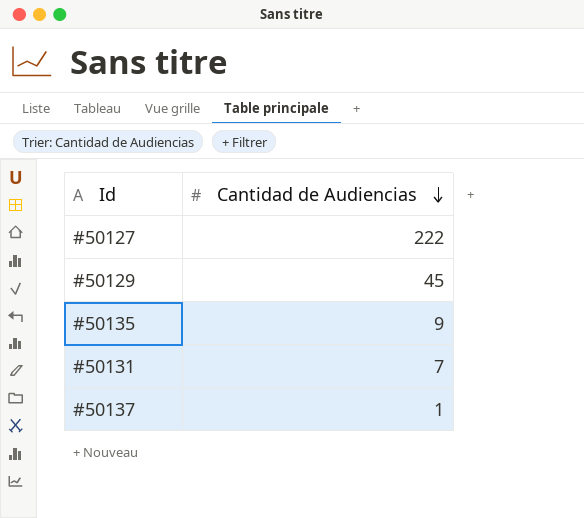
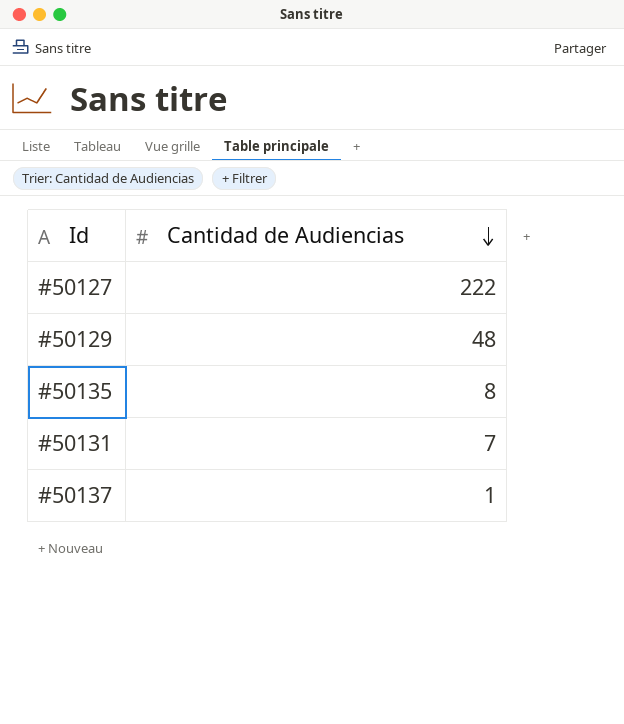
#50129 | Cantidad de Audiencias: 45 -> 48
#50135 | Cantidad de Audiencias: 9 -> 8

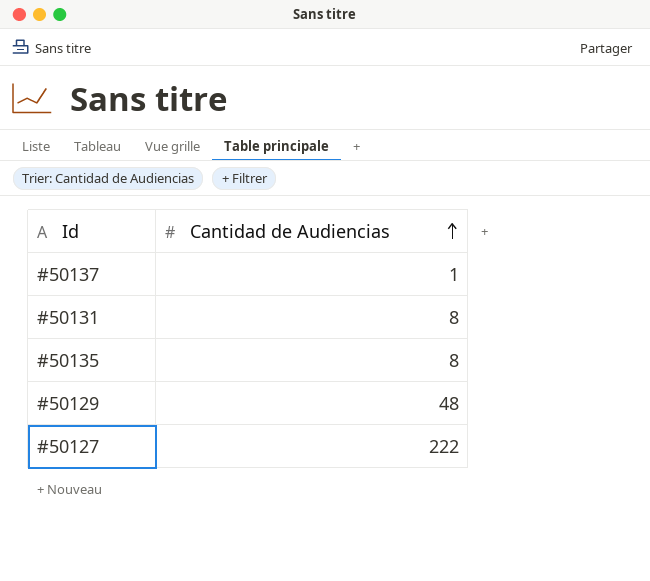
row order: Cantidad de Audiencias descending -> Cantidad de Audiencias ascending
#50131 | Cantidad de Audiencias: 7 -> 8

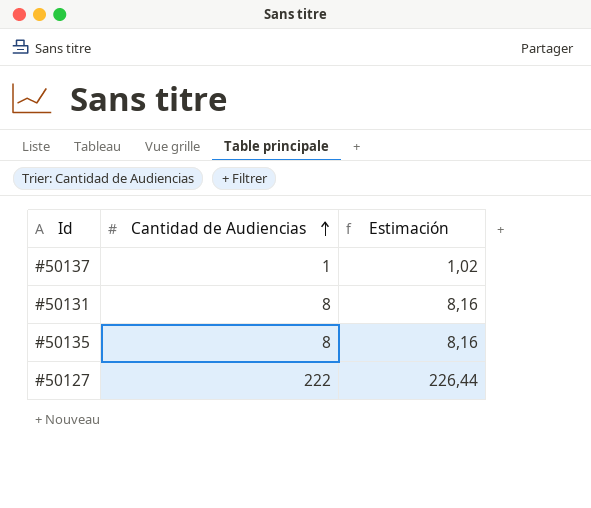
column Estimación | formula: none -> [Cantidad de Audiencias] * 1,02
row #50129: 48 -> none

